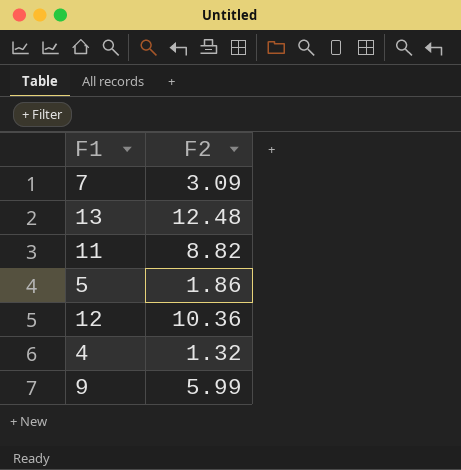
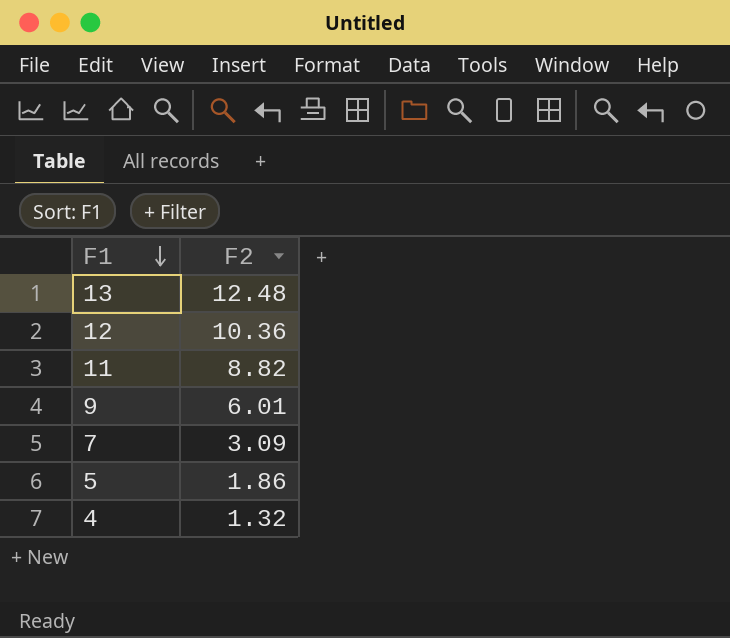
row order: none -> F1 descending
9 | F2: 5.99 -> 6.01

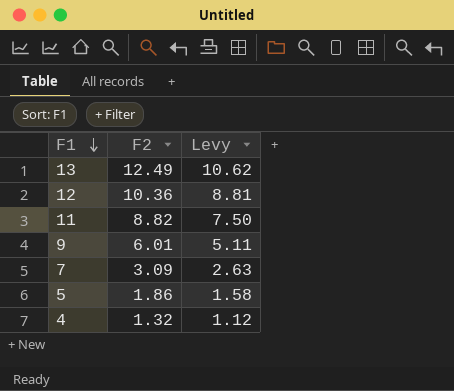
column Levy | formula: none -> [F2] * 0.85
13 | F2: 12.48 -> 12.49

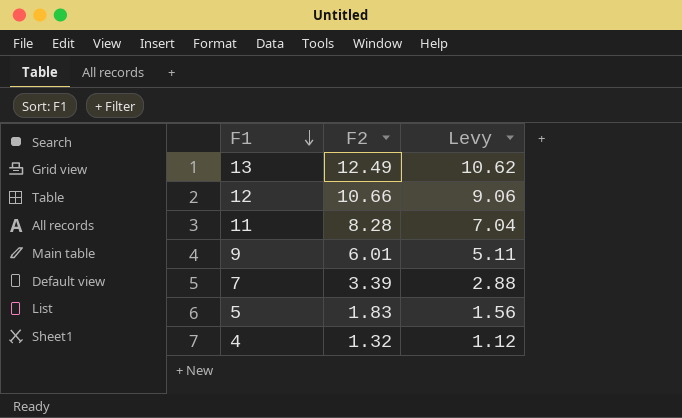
12 | F2: 10.36 -> 10.66
12 | Levy: 8.81 -> 9.06
11 | F2: 8.82 -> 8.28
11 | Levy: 7.50 -> 7.04
7 | F2: 3.09 -> 3.39
7 | Levy: 2.63 -> 2.88
5 | F2: 1.86 -> 1.83
5 | Levy: 1.58 -> 1.56

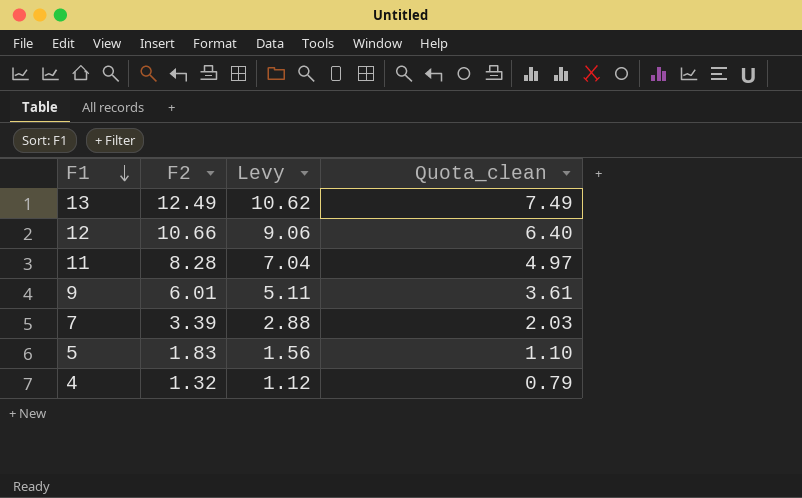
column Quota_clean | formula: none -> [F2] * 0.6

